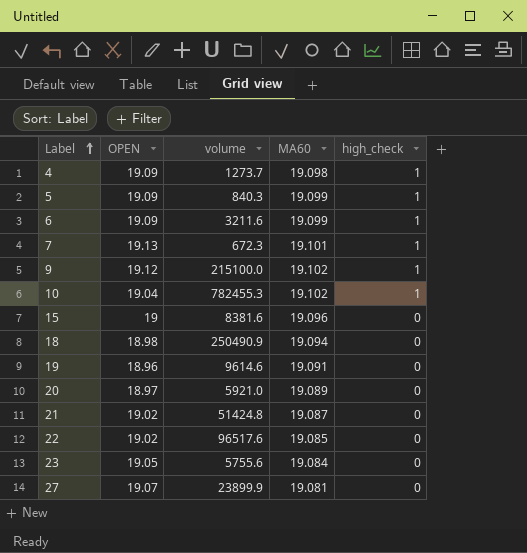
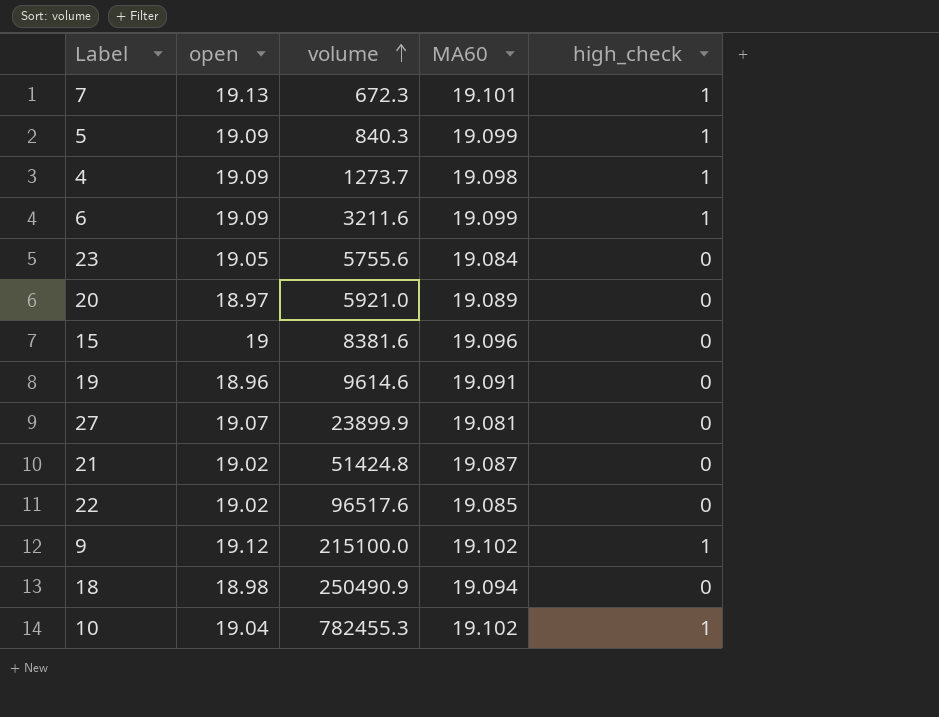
row order: Label ascending -> volume ascending
column name: OPEN -> open

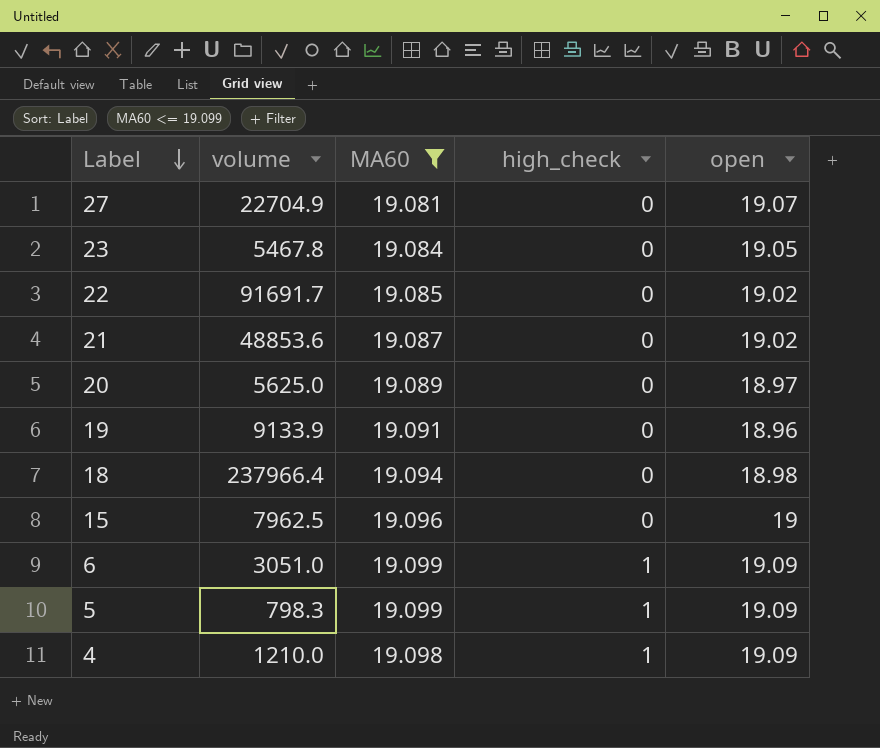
filter: none -> MA60 <= 19.099
row order: volume ascending -> Label descending
column open | position: 2 -> 5
27 | volume: 23899.9 -> 22704.9
23 | volume: 5755.6 -> 5467.8
22 | volume: 96517.6 -> 91691.7
21 | volume: 51424.8 -> 48853.6
20 | volume: 5921.0 -> 5625.0
19 | volume: 9614.6 -> 9133.9
18 | volume: 250490.9 -> 237966.4
15 | volume: 8381.6 -> 7962.5
6 | volume: 3211.6 -> 3051.0
5 | volume: 840.3 -> 798.3
4 | volume: 1273.7 -> 1210.0

